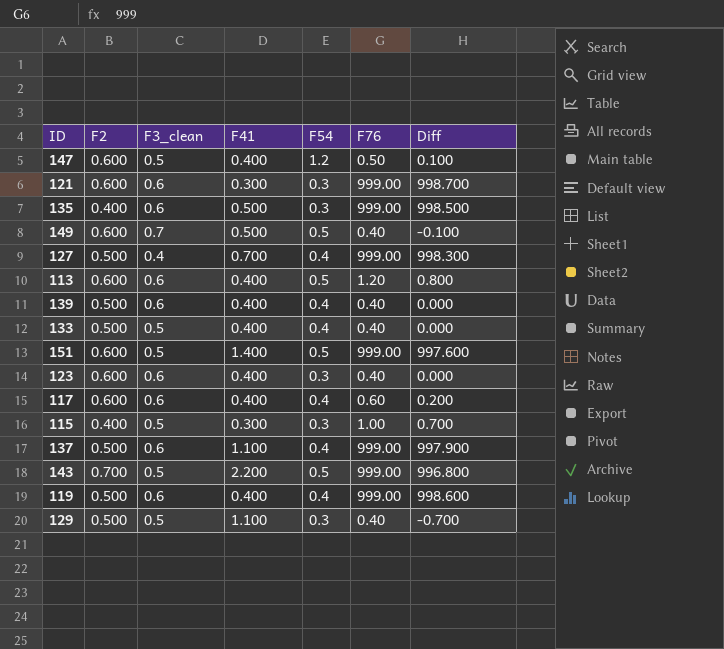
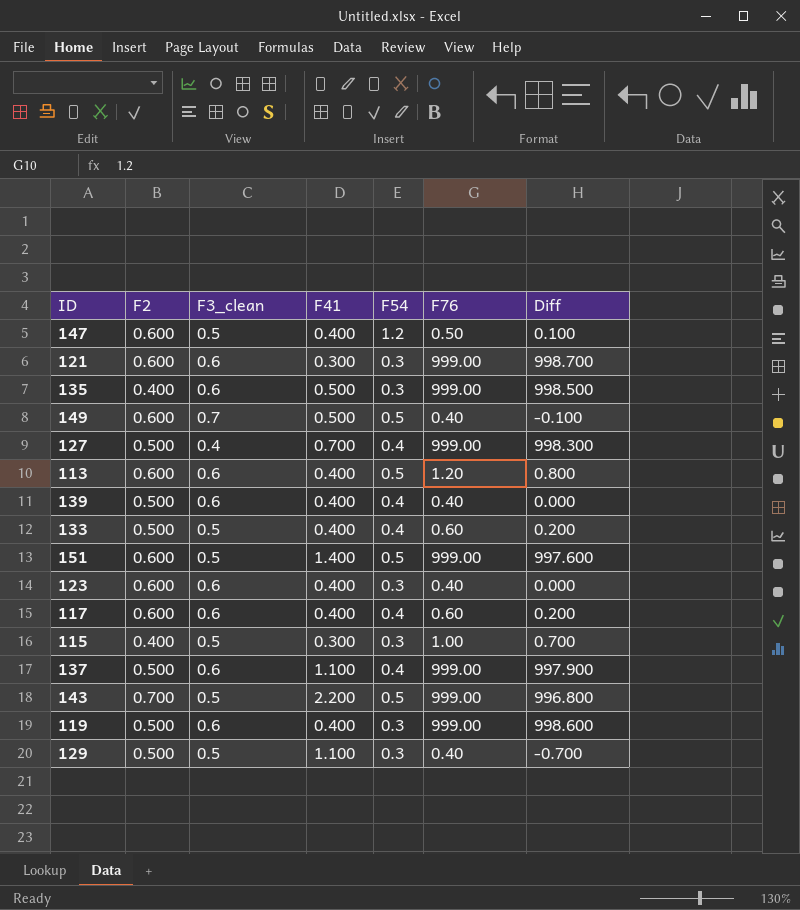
133 | F76: 0.40 -> 0.60
133 | Diff: 0.000 -> 0.200
119 | F54: 0.4 -> 0.3

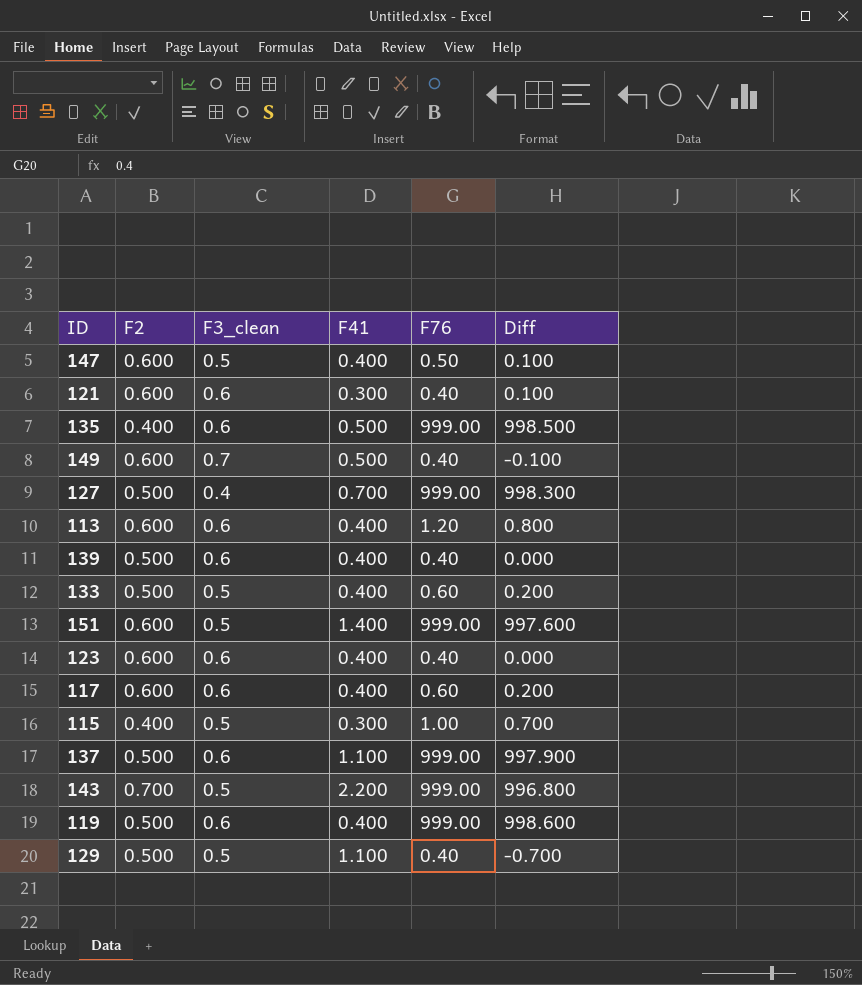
column F54 | position: 5 -> none
121 | F76: 999.00 -> 0.40
121 | Diff: 998.700 -> 0.100

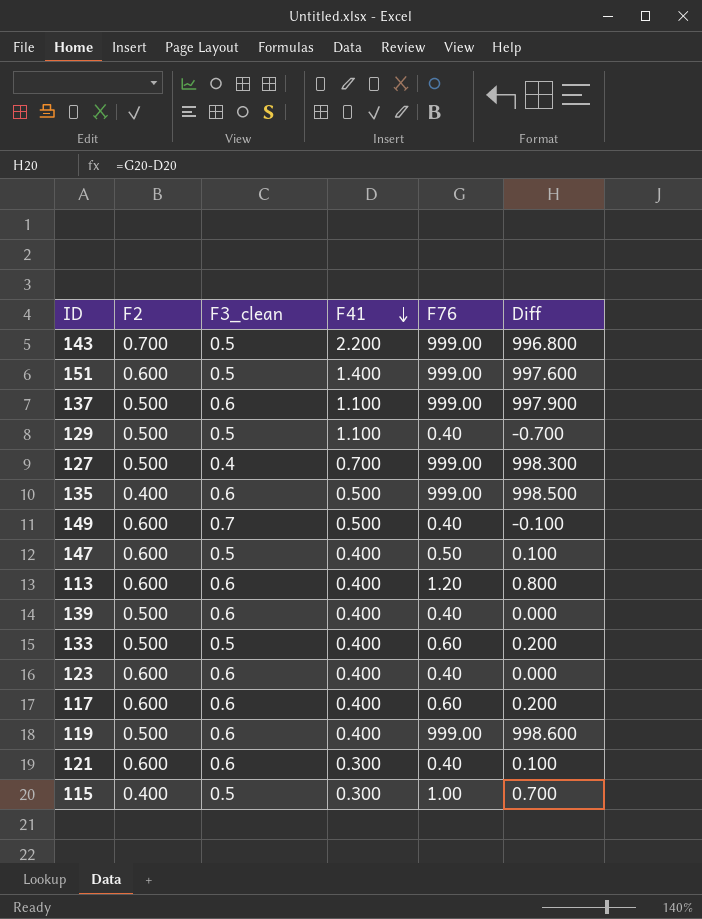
row order: none -> F41 descending

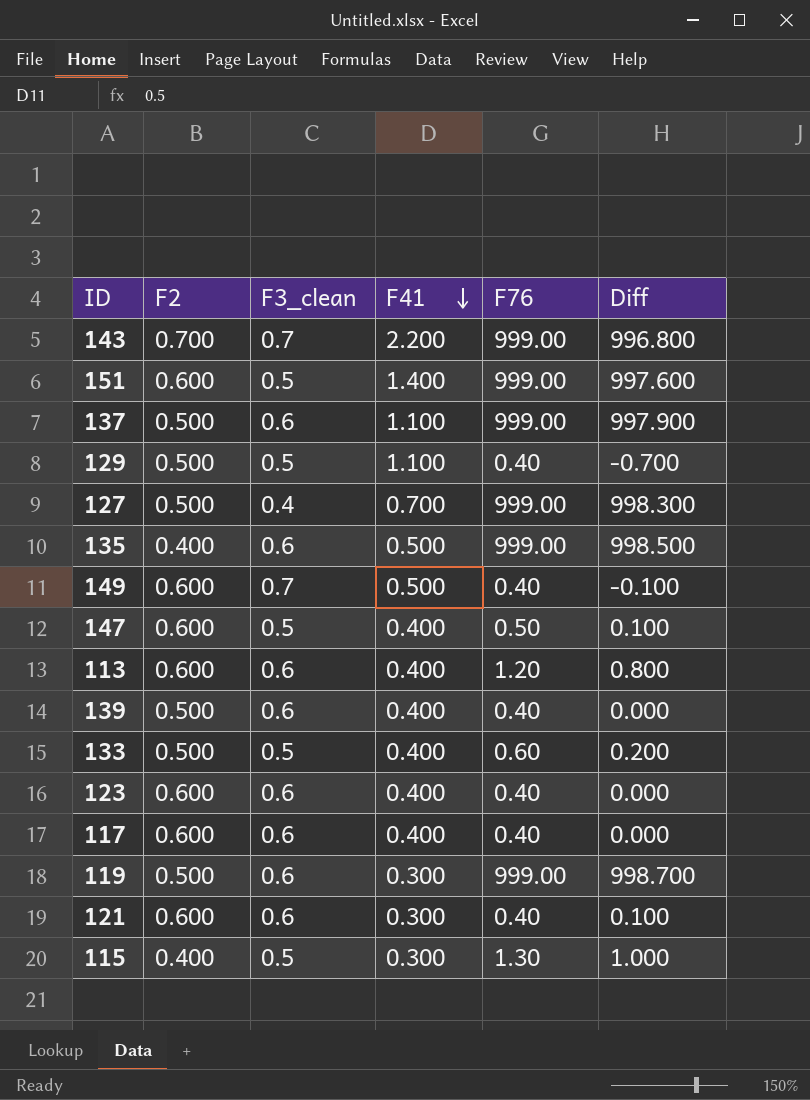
143 | F3_clean: 0.5 -> 0.7
117 | F76: 0.60 -> 0.40
117 | Diff: 0.200 -> 0.000
119 | F41: 0.400 -> 0.300
119 | Diff: 998.600 -> 998.700
115 | F76: 1.00 -> 1.30
115 | Diff: 0.700 -> 1.000

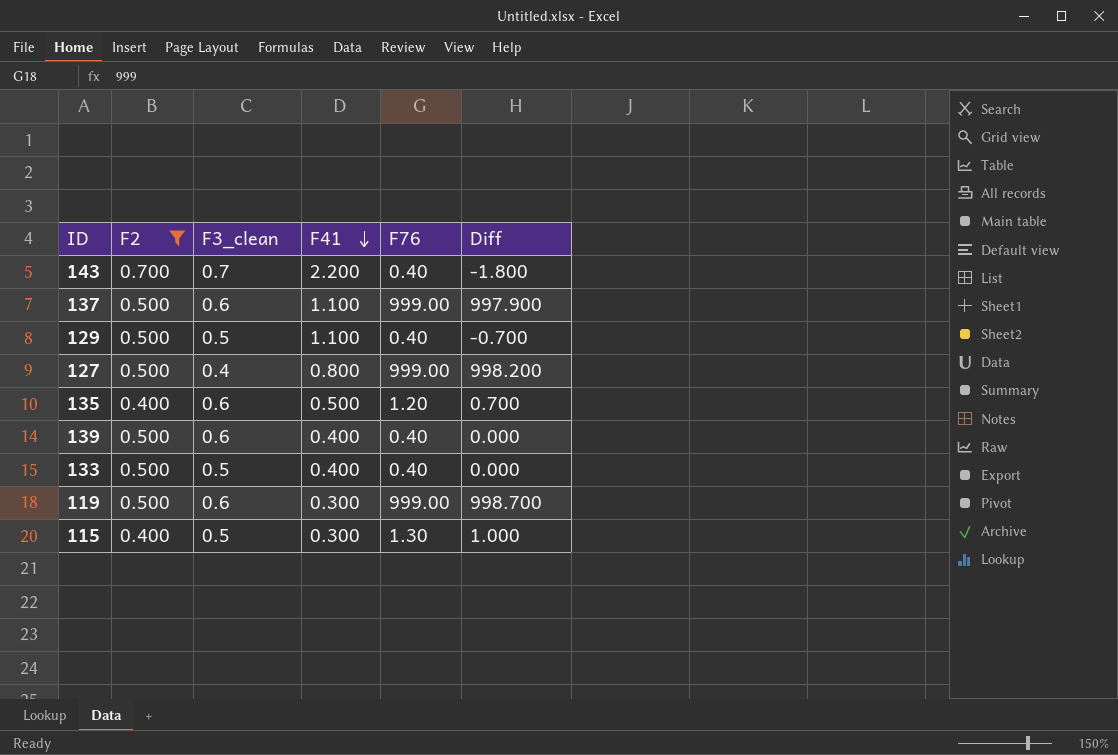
filter: none -> F2 != 0.600
143 | F76: 999.00 -> 0.40
143 | Diff: 996.800 -> -1.800
127 | F41: 0.700 -> 0.800
127 | Diff: 998.300 -> 998.200
135 | F76: 999.00 -> 1.20
135 | Diff: 998.500 -> 0.700
133 | F76: 0.60 -> 0.40
133 | Diff: 0.200 -> 0.000

